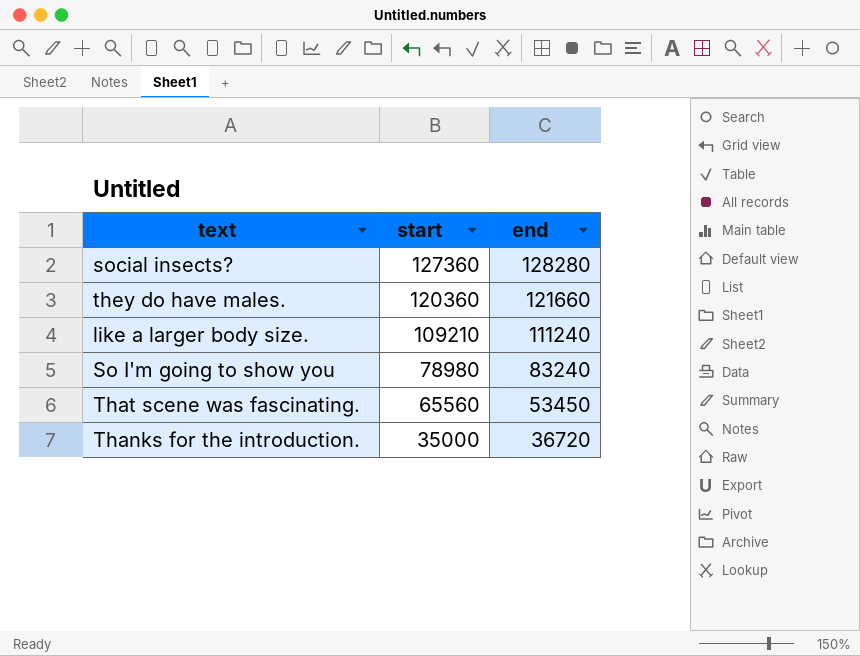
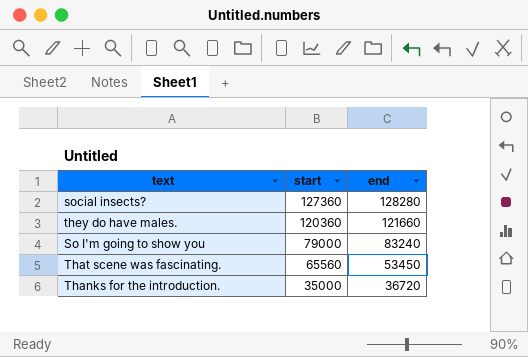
row like a larger body size.: 109210 | 111240 -> none
So I'm going to show you | start: 78980 -> 79000

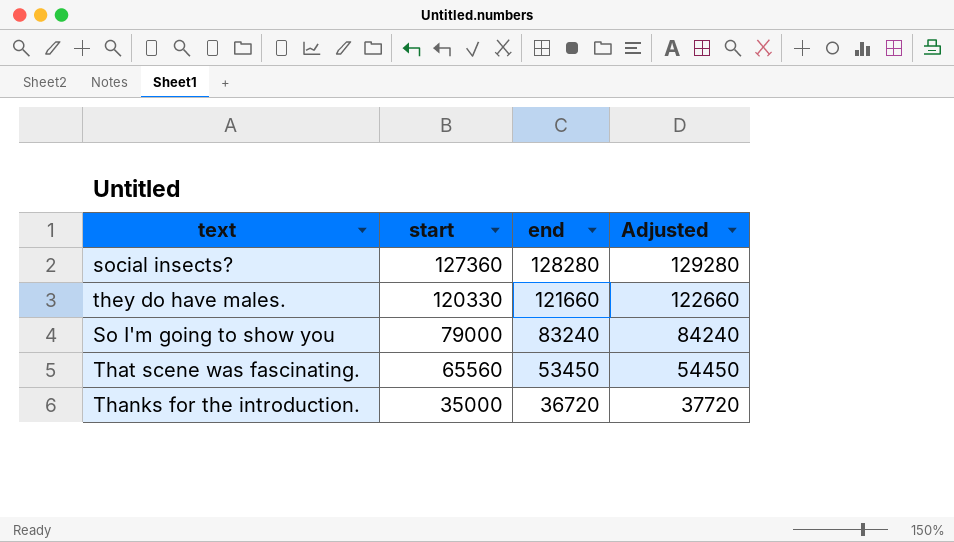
column Adjusted | formula: none -> [end] + 1000
they do have males. | start: 120360 -> 120330

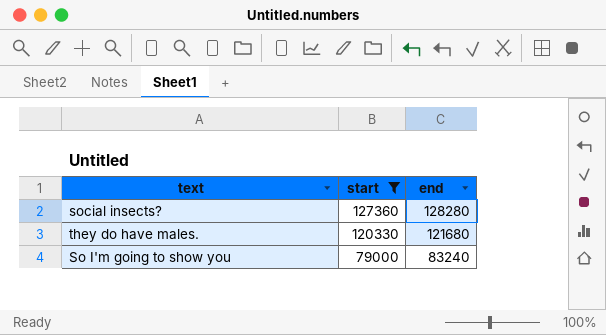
filter: none -> start >= 79000
column Adjusted | formula: [end] + 1000 -> none
they do have males. | end: 121660 -> 121680

